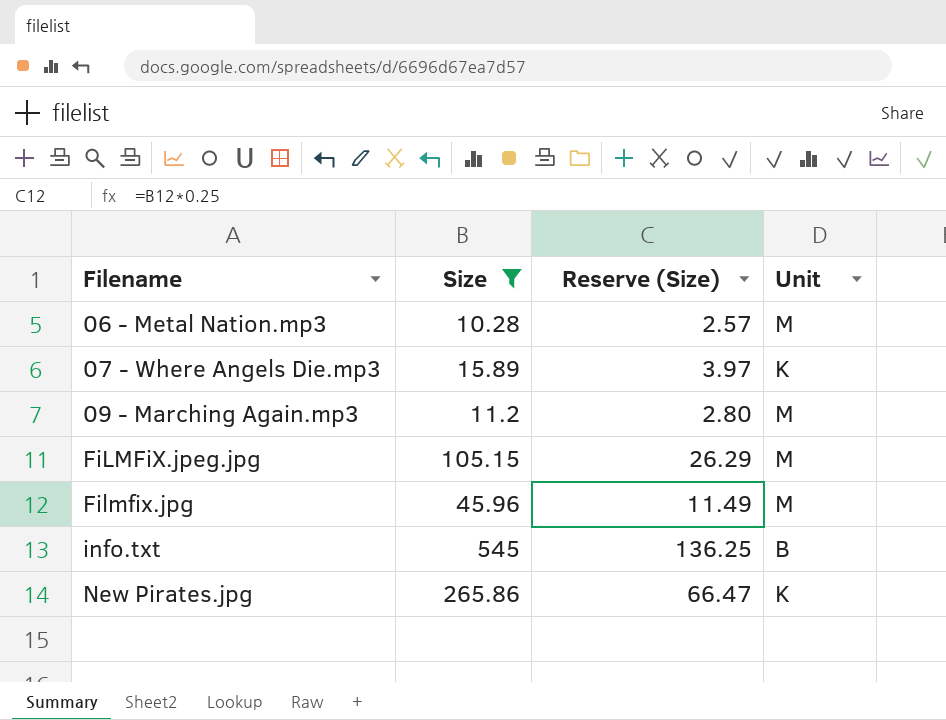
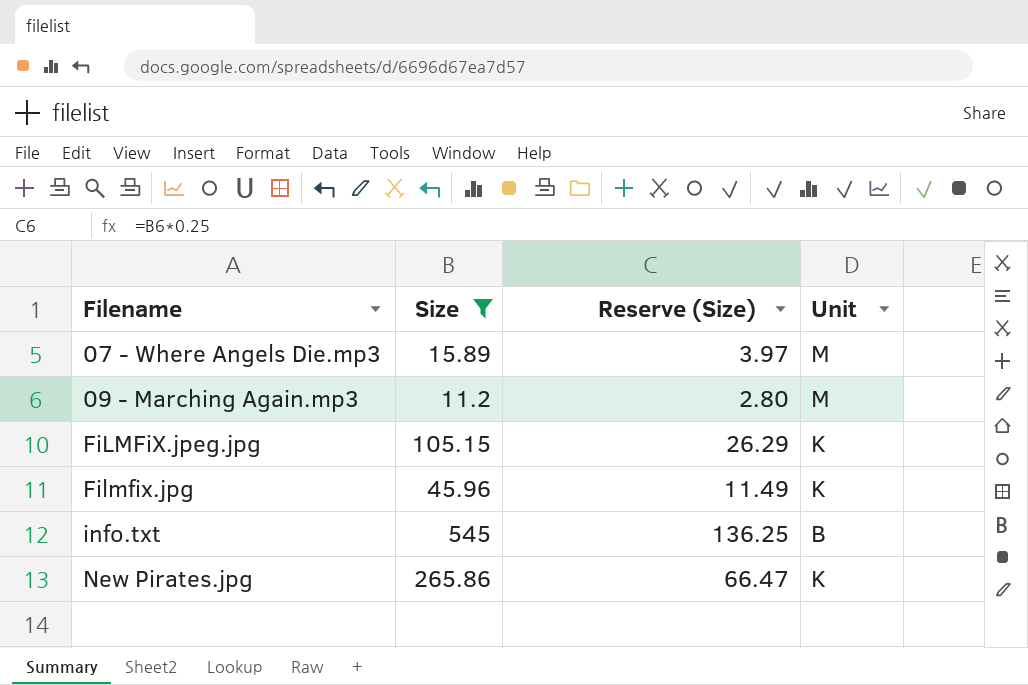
row 06 - Metal Nation.mp3: 10.28 | 2.57 | M -> none
07 - Where Angels Die.mp3 | Unit: K -> M
FiLMFiX.jpeg.jpg | Unit: M -> K
Filmfix.jpg | Unit: M -> K

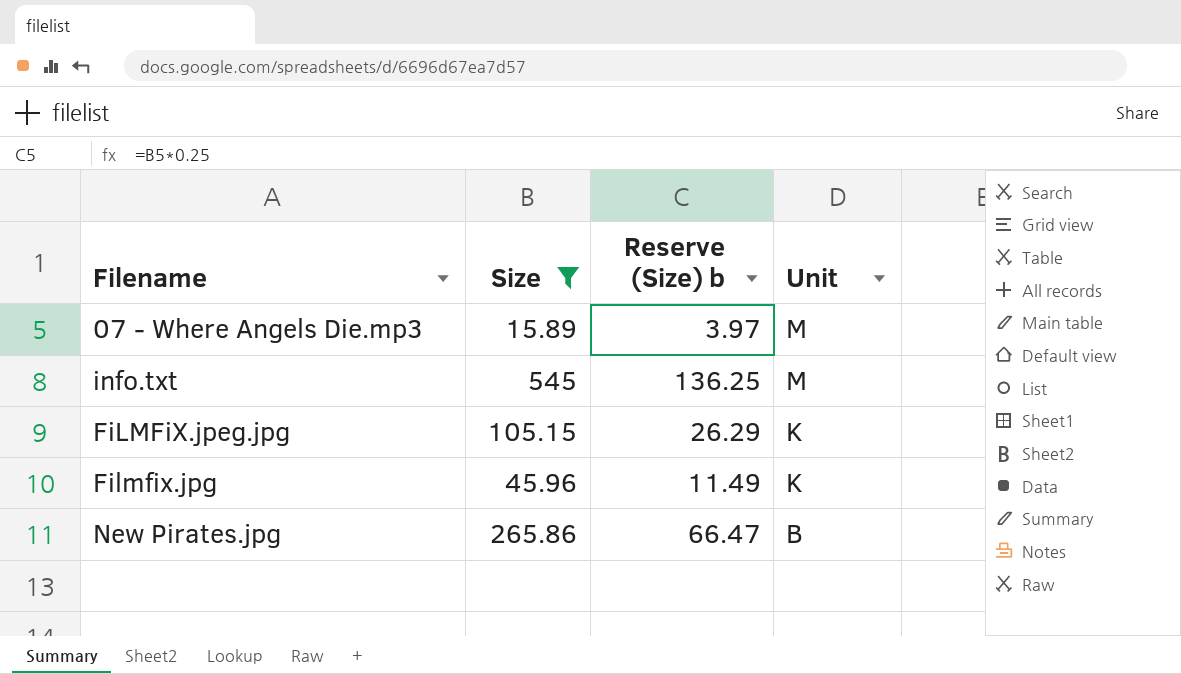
row order: Filename ascending -> Unit descending
column name: Reserve (Size) -> Reserve (Size) b
row 09 - Marching Again.mp3: 11.2 | 2.80 | M -> none
info.txt | Unit: B -> M
New Pirates.jpg | Unit: K -> B

